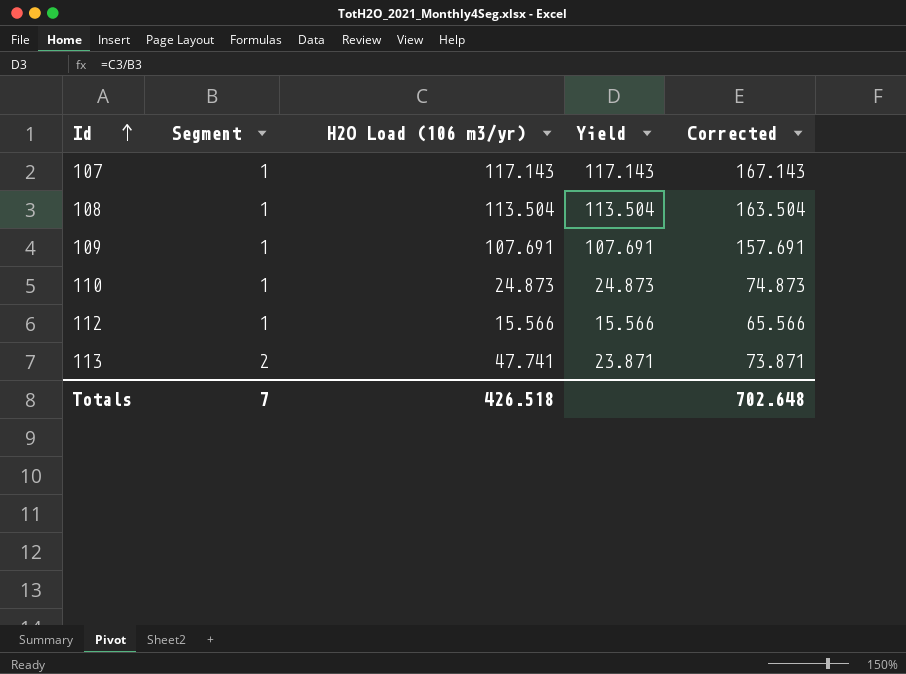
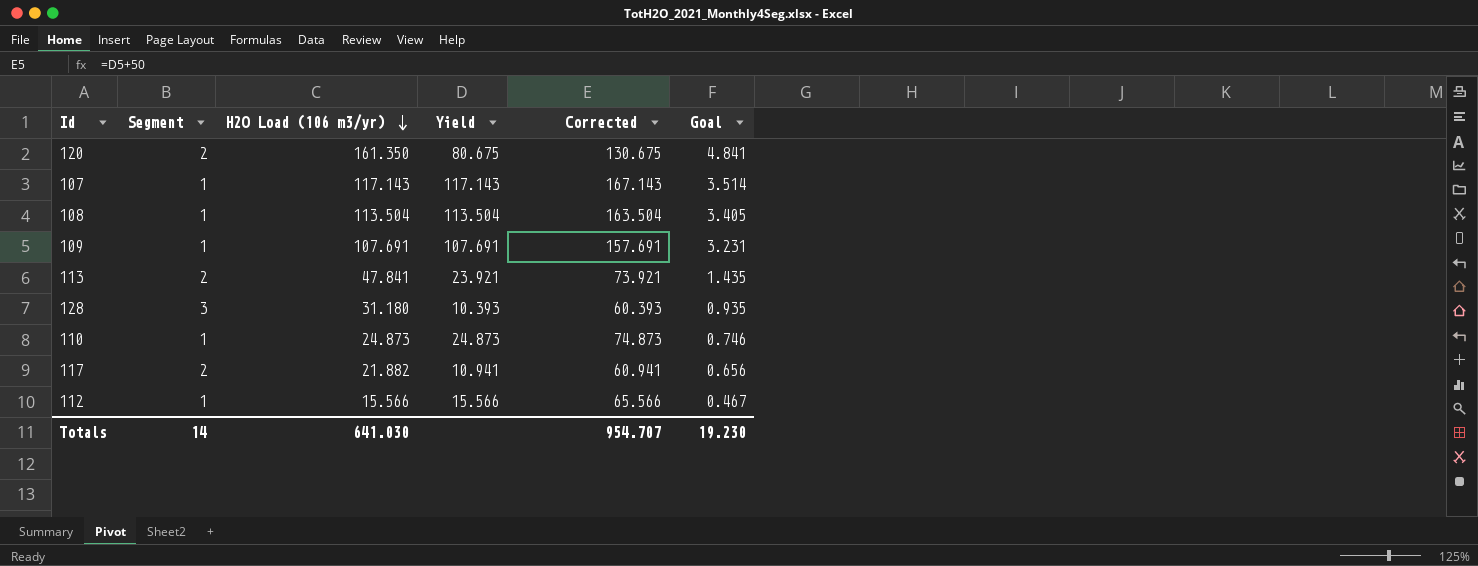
row order: Id ascending -> H2O Load (106 m3/yr) descending
column Goal | formula: none -> [H2O Load (106 m3/yr)] * 0.03
row 120: none -> 2 | 161.350 | 80.675 | 130.675 | 4.841
113 | H2O Load (106 m3/yr): 47.741 -> 47.841
113 | Yield: 23.871 -> 23.921
113 | Corrected: 73.871 -> 73.921
row 128: none -> 3 | 31.180 | 10.393 | 60.393 | 0.935
row 117: none -> 2 | 21.882 | 10.941 | 60.941 | 0.656
Totals | Segment: 7 -> 14
Totals | H2O Load (106 m3/yr): 426.518 -> 641.030
Totals | Corrected: 702.648 -> 954.707

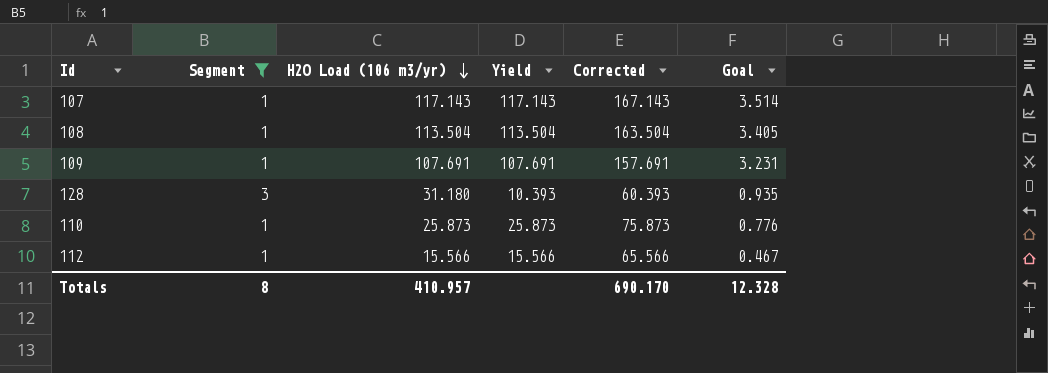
filter: none -> Segment != 2
110 | H2O Load (106 m3/yr): 24.873 -> 25.873
110 | Yield: 24.873 -> 25.873
110 | Corrected: 74.873 -> 75.873
110 | Goal: 0.746 -> 0.776
Totals | Segment: 14 -> 8
Totals | H2O Load (106 m3/yr): 641.030 -> 410.957
Totals | Corrected: 954.707 -> 690.170
Totals | Goal: 19.230 -> 12.328

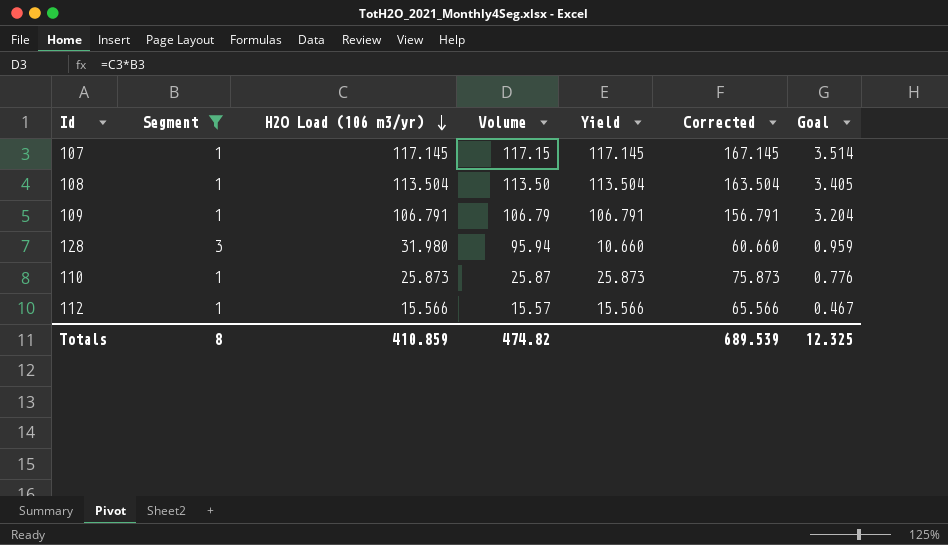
column Volume | formula: none -> [Segment] * [H2O Load (106 m3/yr)]
107 | H2O Load (106 m3/yr): 117.143 -> 117.145
107 | Yield: 117.143 -> 117.145
107 | Corrected: 167.143 -> 167.145
109 | H2O Load (106 m3/yr): 107.691 -> 106.791
109 | Yield: 107.691 -> 106.791
109 | Corrected: 157.691 -> 156.791
109 | Goal: 3.231 -> 3.204
128 | H2O Load (106 m3/yr): 31.180 -> 31.980
128 | Yield: 10.393 -> 10.660
128 | Corrected: 60.393 -> 60.660
128 | Goal: 0.935 -> 0.959
Totals | H2O Load (106 m3/yr): 410.957 -> 410.859
Totals | Corrected: 690.170 -> 689.539
Totals | Goal: 12.328 -> 12.325

